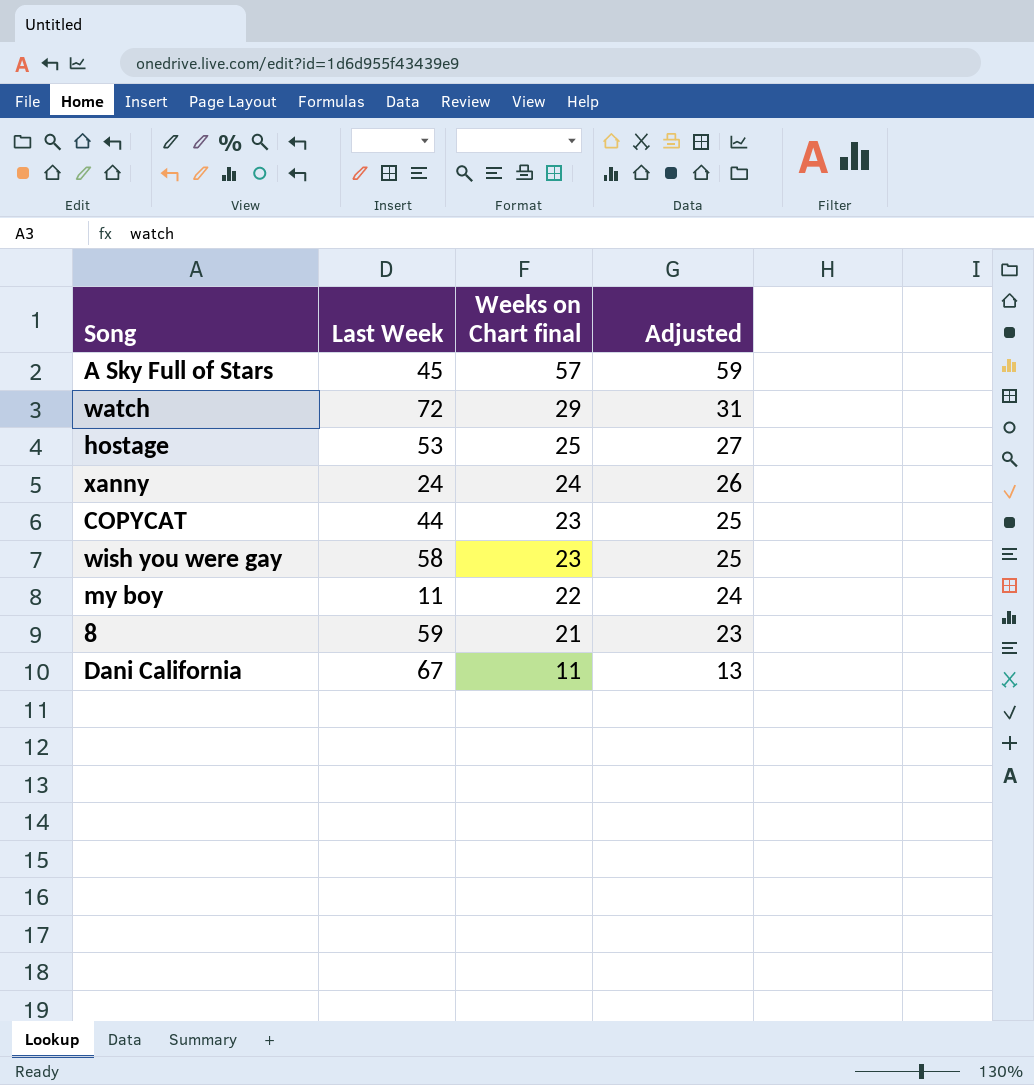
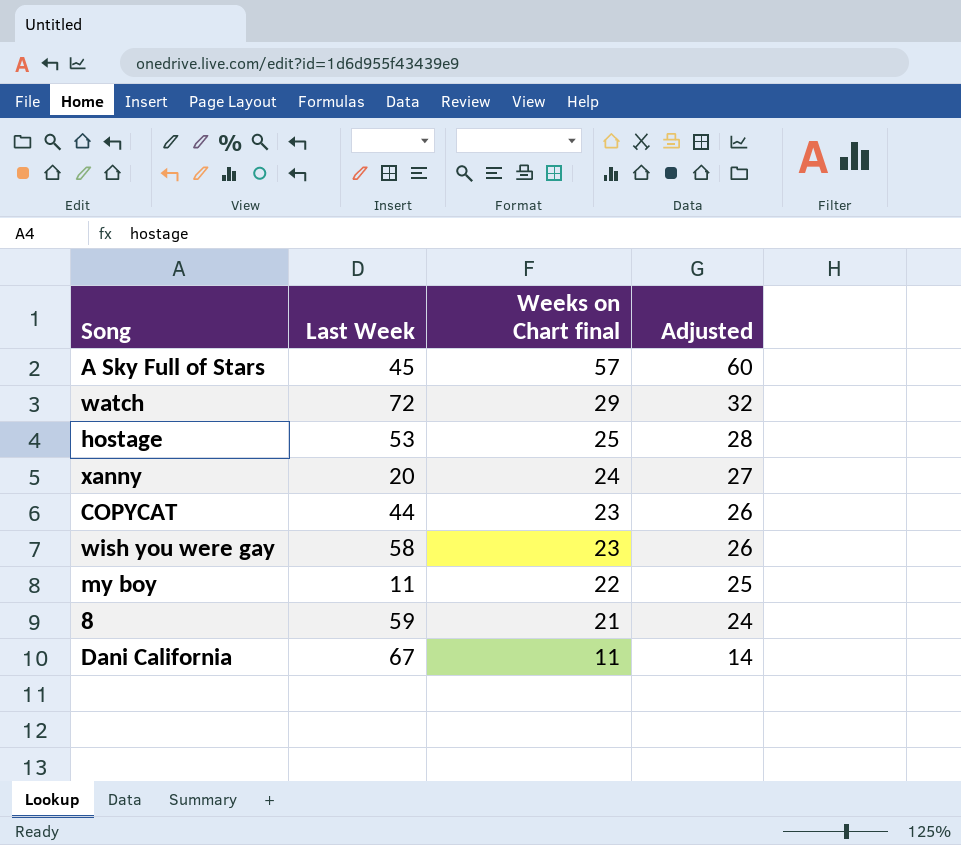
column Adjusted | formula: [Weeks on Chart final] + 2 -> [Weeks on Chart final] + 3
xanny | Last Week: 24 -> 20

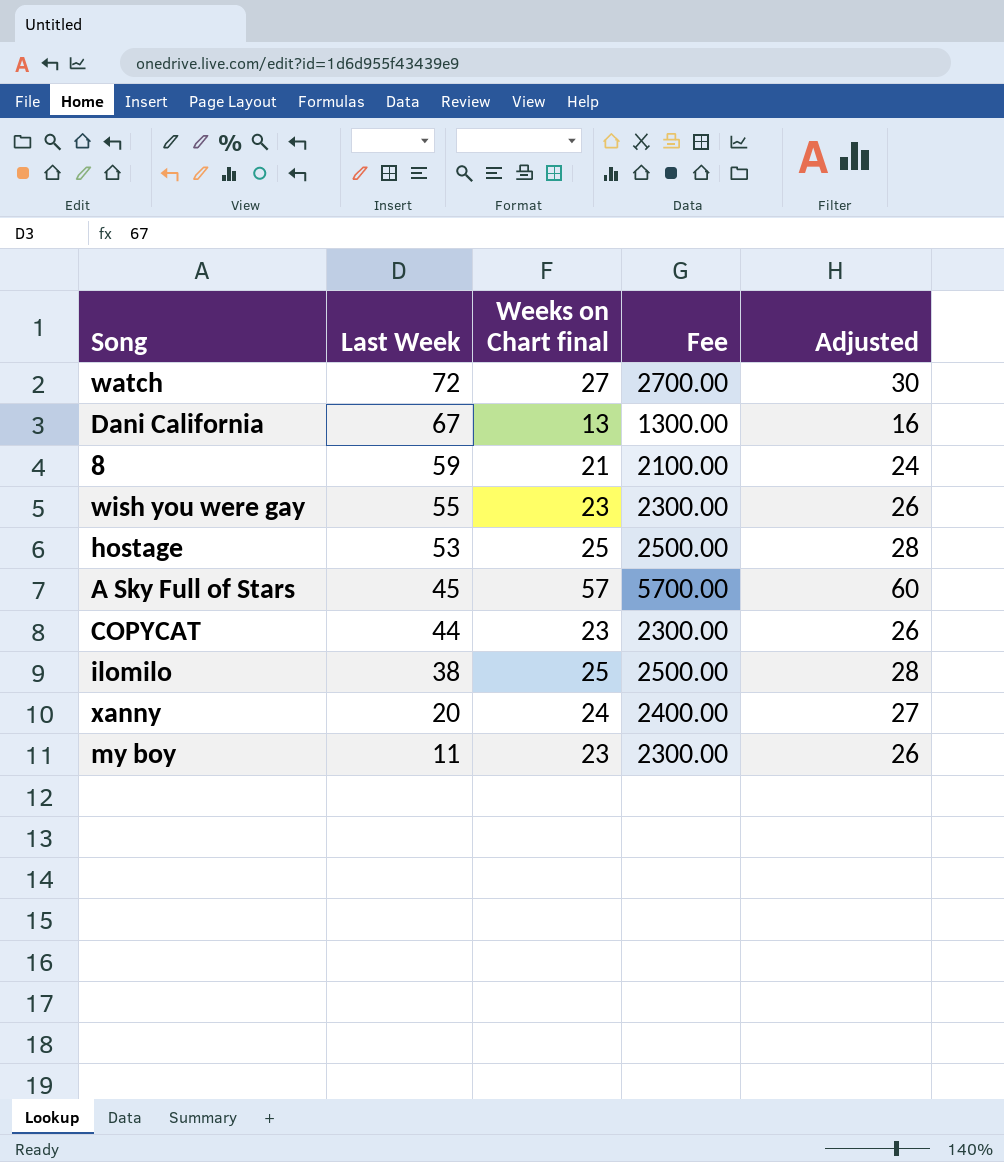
row order: Weeks on Chart final descending -> Last Week descending
column Fee | formula: none -> [Weeks on Chart final] * 100
watch | Weeks on Chart final: 29 -> 27
watch | Adjusted: 32 -> 30
Dani California | Weeks on Chart final: 11 -> 13
Dani California | Adjusted: 14 -> 16
wish you were gay | Last Week: 58 -> 55
row ilomilo: none -> 38 | 25 | 2500.00 | 28
my boy | Weeks on Chart final: 22 -> 23
my boy | Adjusted: 25 -> 26

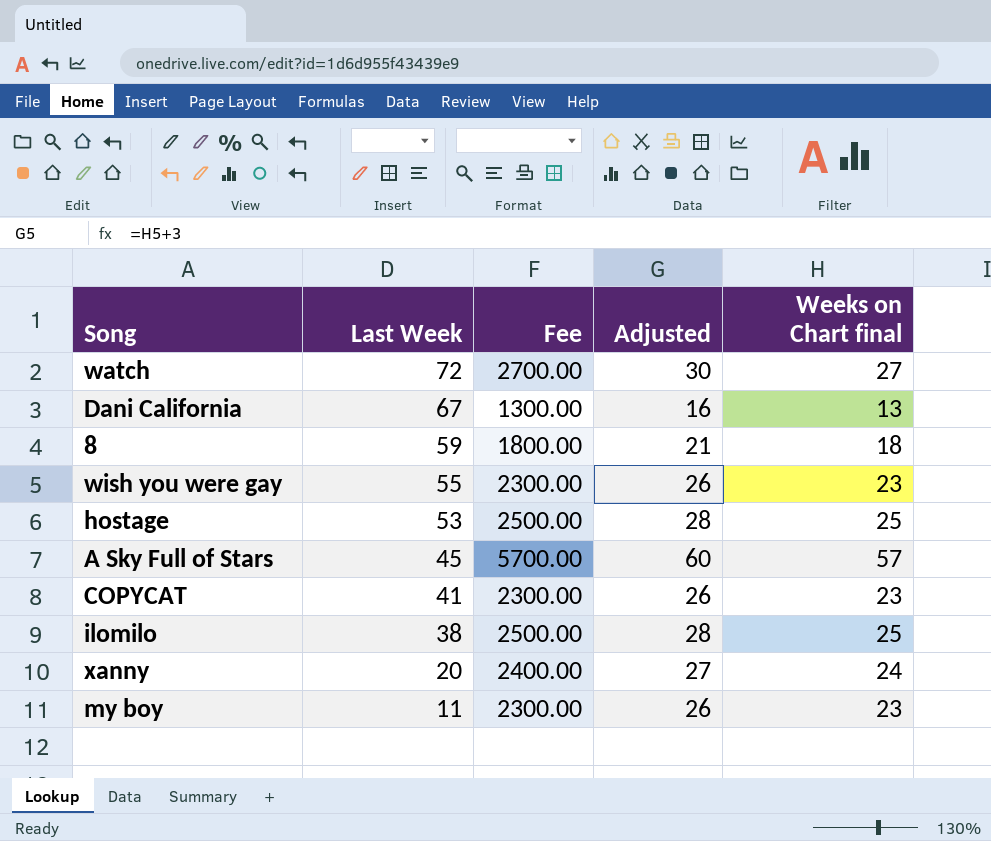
column Weeks on Chart final | position: 3 -> 5
8 | Fee: 2100.00 -> 1800.00
8 | Adjusted: 24 -> 21
8 | Weeks on Chart final: 21 -> 18
COPYCAT | Last Week: 44 -> 41

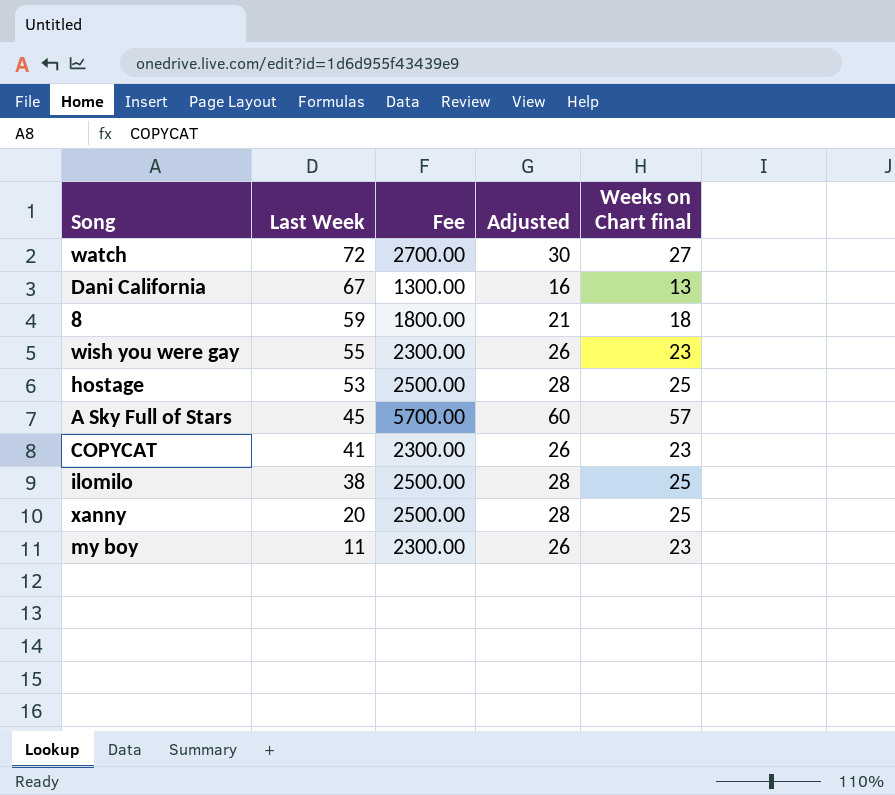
xanny | Fee: 2400.00 -> 2500.00
xanny | Adjusted: 27 -> 28
xanny | Weeks on Chart final: 24 -> 25

